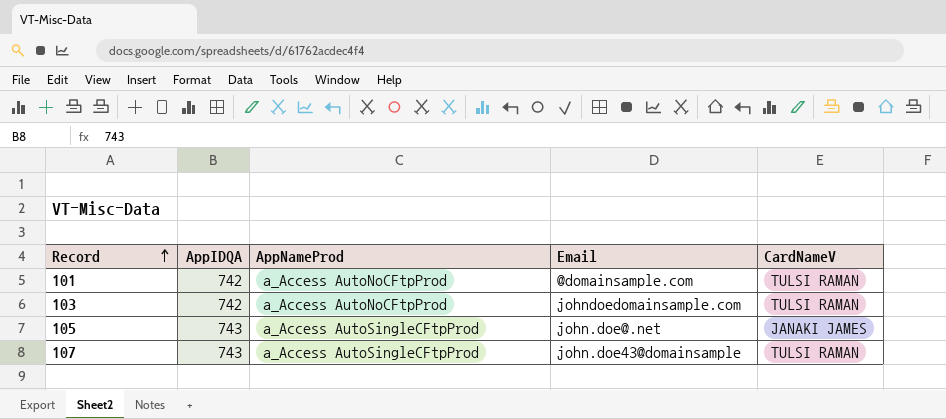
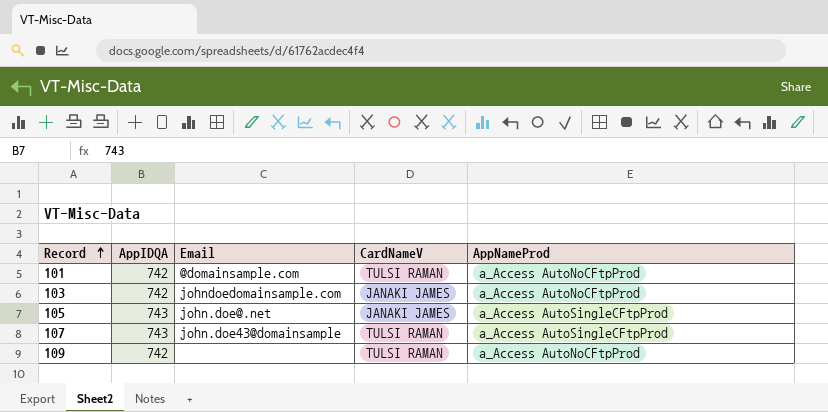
column AppNameProd | position: 3 -> 5
103 | CardNameV: TULSI RAMAN -> JANAKI JAMES
row 109: none -> 742 | none | TULSI RAMAN | a_Access AutoNoCFtpProd

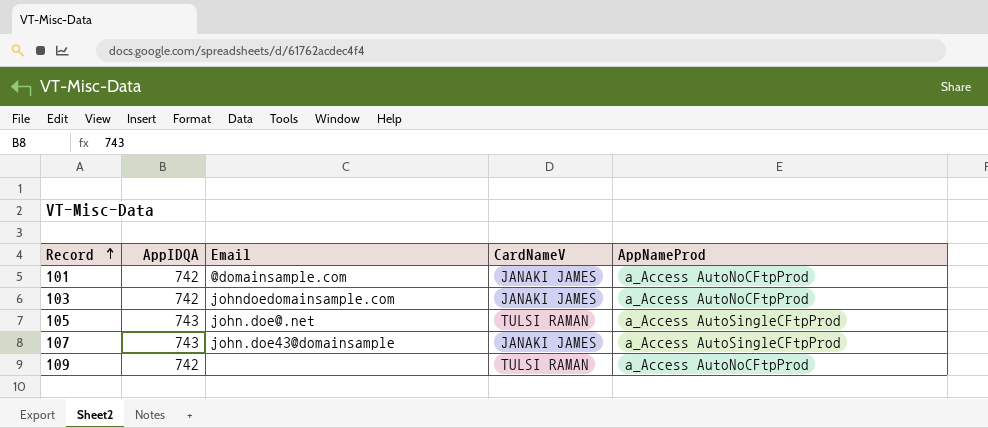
101 | CardNameV: TULSI RAMAN -> JANAKI JAMES
105 | CardNameV: JANAKI JAMES -> TULSI RAMAN
107 | CardNameV: TULSI RAMAN -> JANAKI JAMES

